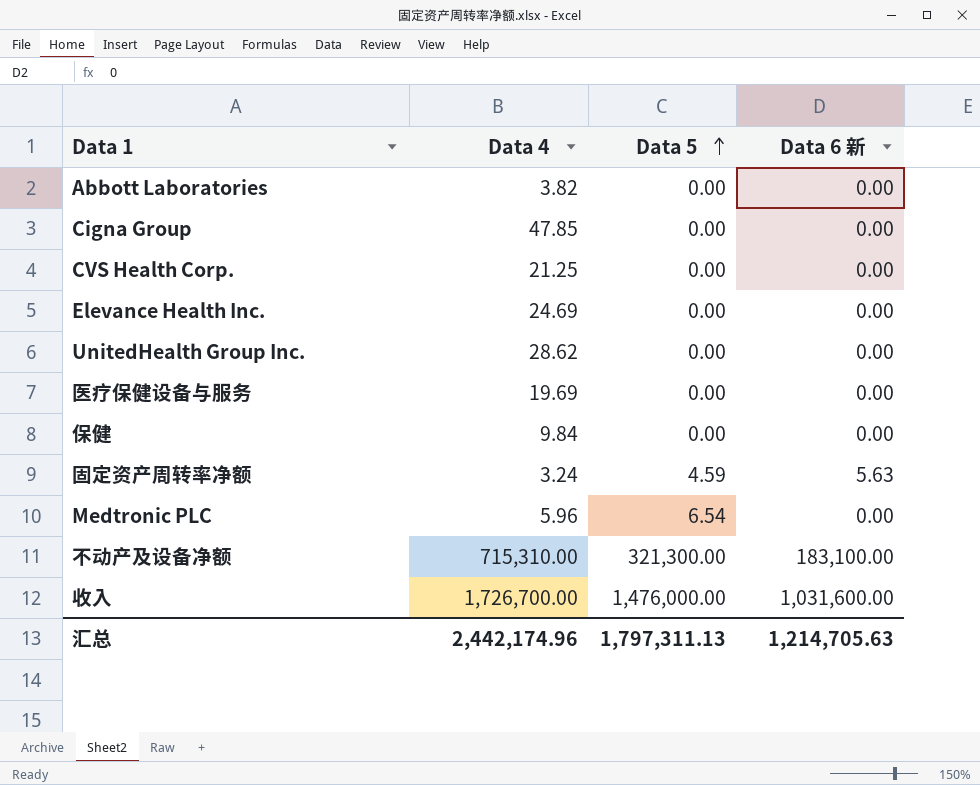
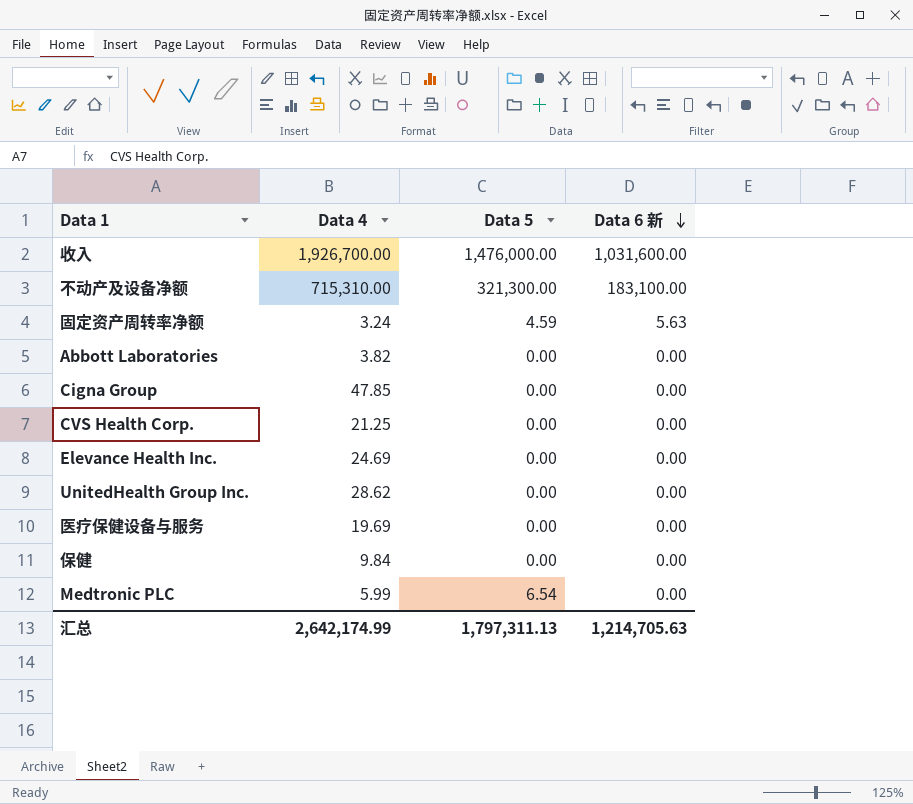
row order: Data 5 ascending -> Data 6 新 descending
收入 | Data 4: 1,726,700.00 -> 1,926,700.00
Medtronic PLC | Data 4: 5.96 -> 5.99
汇总 | Data 4: 2,442,174.96 -> 2,642,174.99

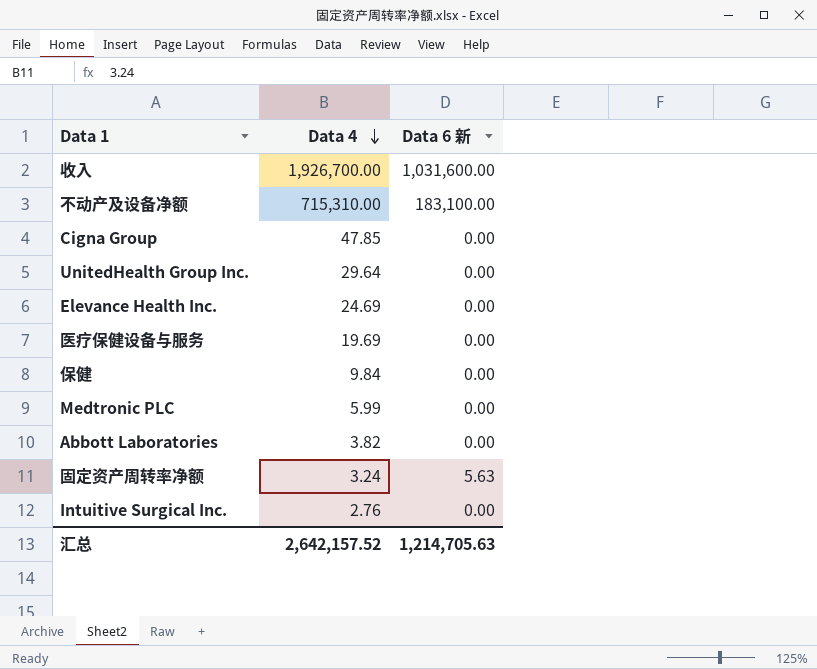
row order: Data 6 新 descending -> Data 4 descending
column Data 5 | position: 3 -> none
row CVS Health Corp.: 21.25 | 0.00 | 0.00 -> none
UnitedHealth Group Inc. | Data 4: 28.62 -> 29.64
row Intuitive Surgical Inc.: none -> 2.76 | 0.00
汇总 | Data 4: 2,642,174.99 -> 2,642,157.52

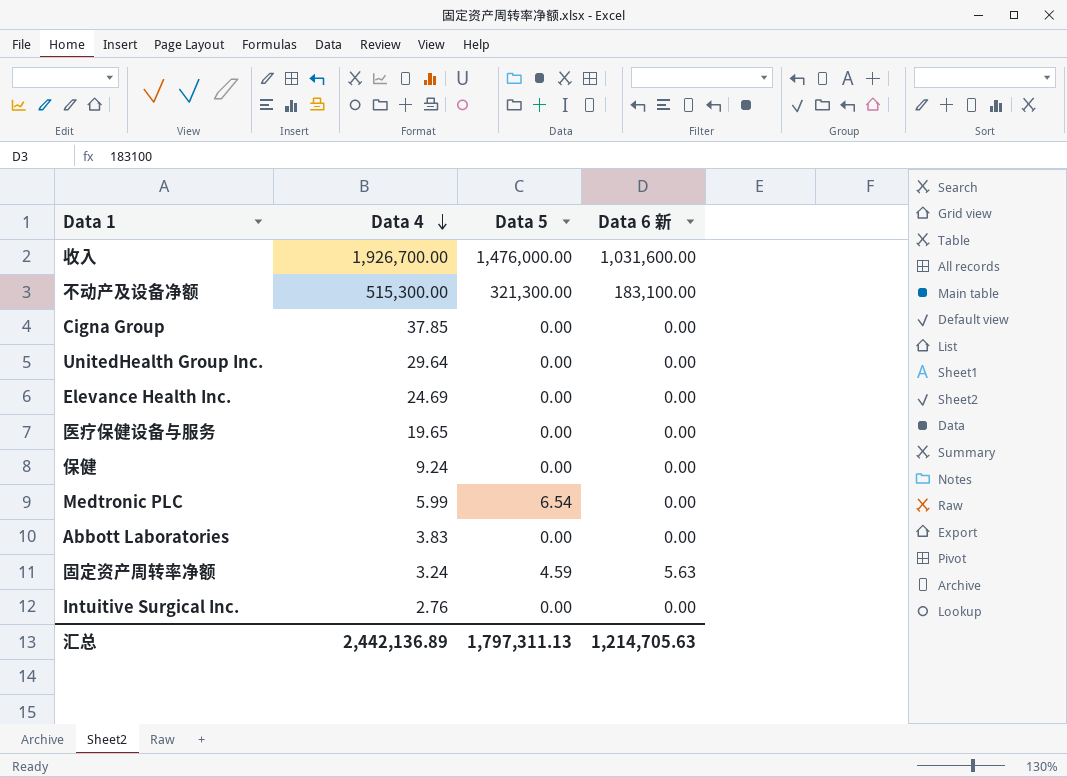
column Data 5 | position: none -> 3
不动产及设备净额 | Data 4: 715,310.00 -> 515,300.00
Cigna Group | Data 4: 47.85 -> 37.85
医疗保健设备与服务 | Data 4: 19.69 -> 19.65
保健 | Data 4: 9.84 -> 9.24
Abbott Laboratories | Data 4: 3.82 -> 3.83
汇总 | Data 4: 2,642,157.52 -> 2,442,136.89

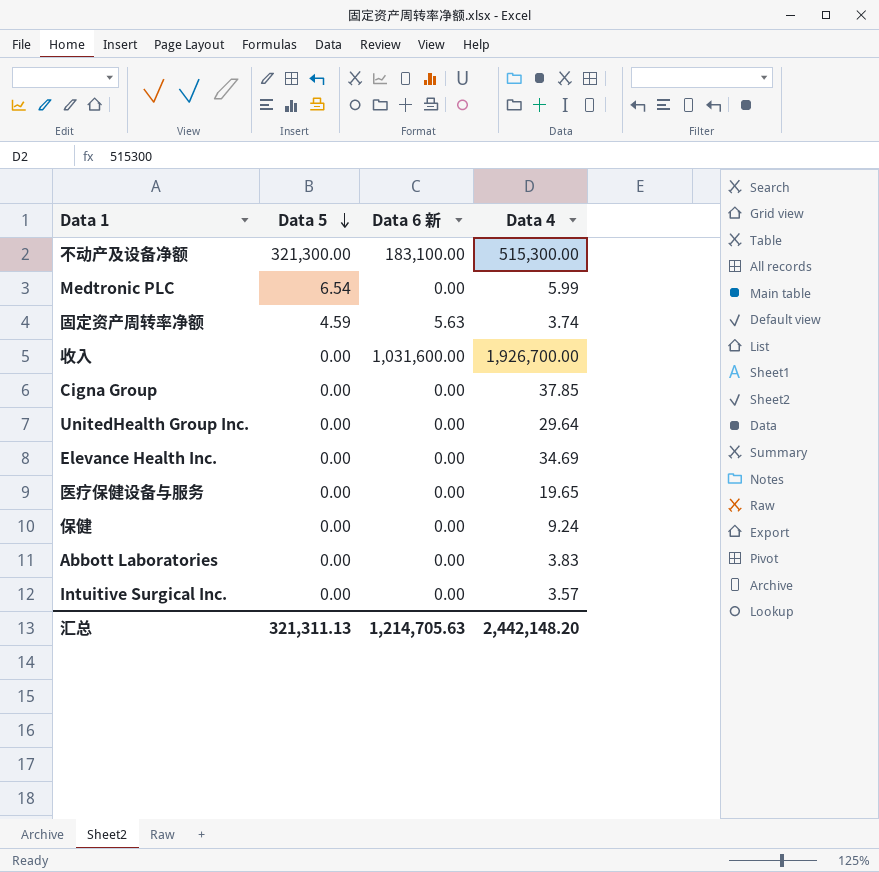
row order: Data 4 descending -> Data 5 descending
column Data 4 | position: 2 -> 4
固定资产周转率净额 | Data 4: 3.24 -> 3.74
收入 | Data 5: 1,476,000.00 -> 0.00
Elevance Health Inc. | Data 4: 24.69 -> 34.69
Intuitive Surgical Inc. | Data 4: 2.76 -> 3.57
汇总 | Data 5: 1,797,311.13 -> 321,311.13
汇总 | Data 4: 2,442,136.89 -> 2,442,148.20

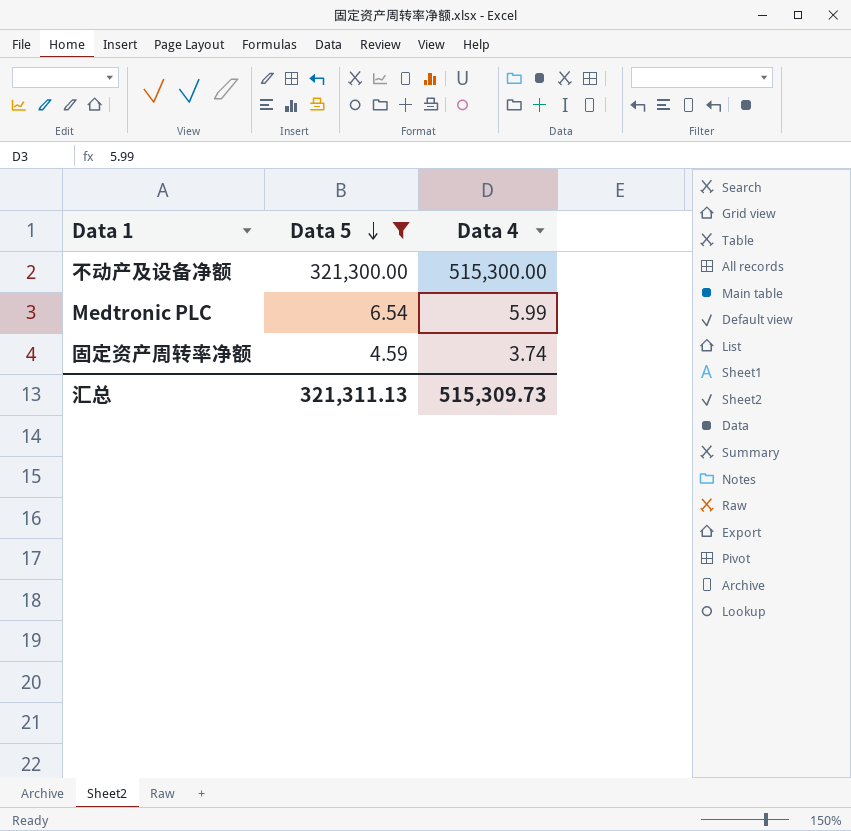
filter: none -> Data 5 != 0.00
column Data 6 新 | position: 3 -> none
汇总 | Data 4: 2,442,148.20 -> 515,309.73

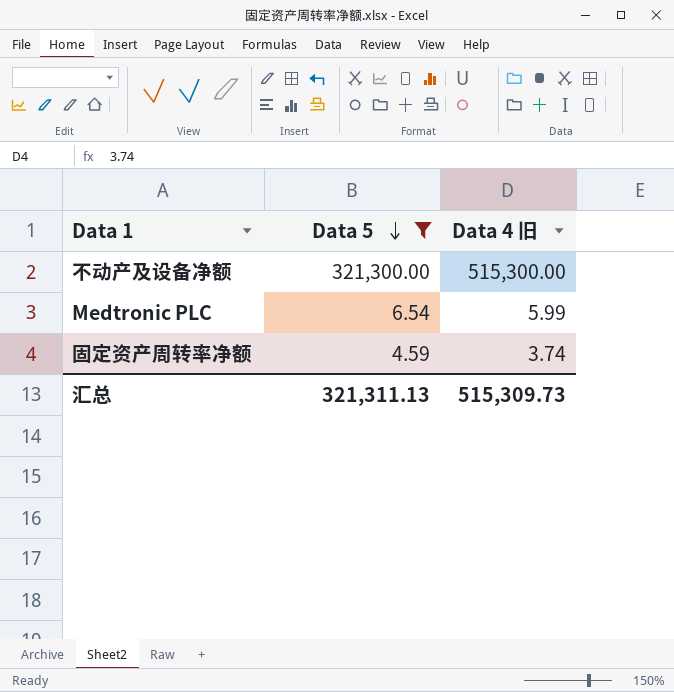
column name: Data 4 -> Data 4 旧

